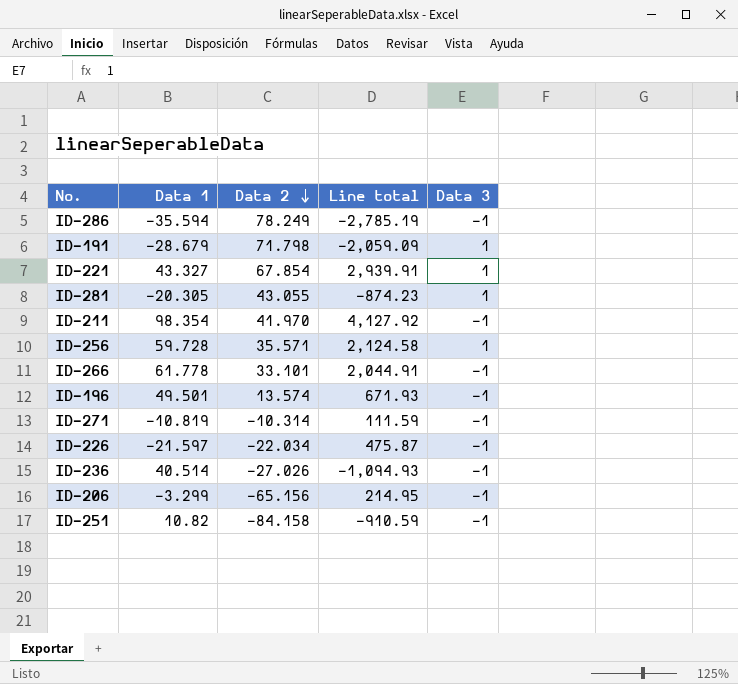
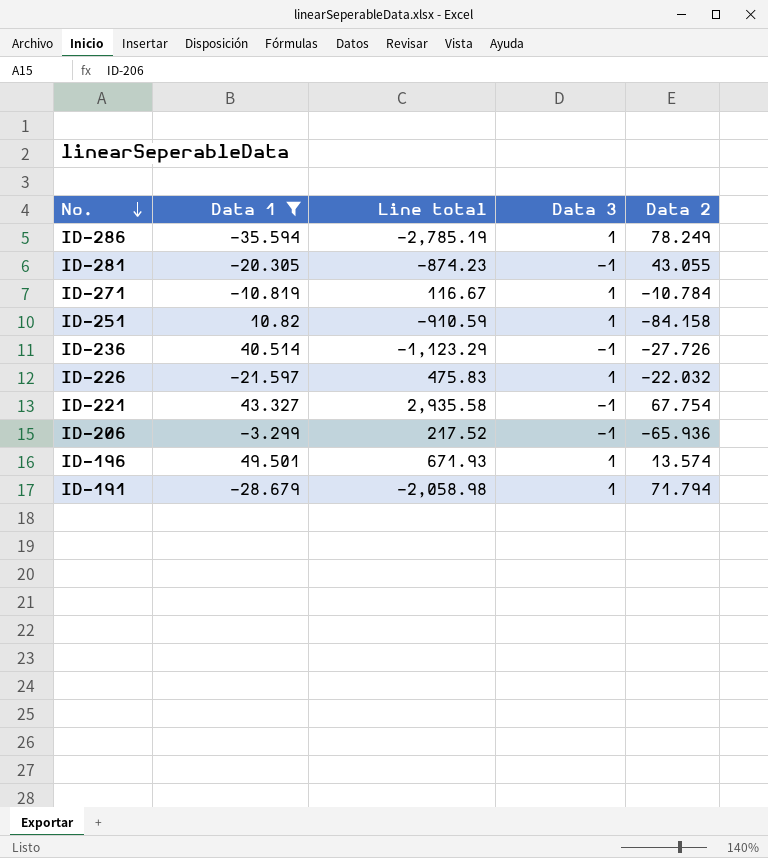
filter: none -> Data 1 <= 49.501
row order: Data 2 descending -> No. descending
column Data 2 | position: 3 -> 5
ID-286 | Data 3: -1 -> 1
ID-281 | Data 3: 1 -> -1
ID-271 | Line total: 111.59 -> 116.67
ID-271 | Data 3: -1 -> 1
ID-271 | Data 2: -10.314 -> -10.784
ID-251 | Data 3: -1 -> 1
ID-236 | Line total: -1,094.93 -> -1,123.29
ID-236 | Data 2: -27.026 -> -27.726
ID-226 | Line total: 475.87 -> 475.83
ID-226 | Data 3: -1 -> 1
ID-226 | Data 2: -22.034 -> -22.032
ID-221 | Line total: 2,939.91 -> 2,935.58
ID-221 | Data 3: 1 -> -1
ID-221 | Data 2: 67.854 -> 67.754
ID-206 | Line total: 214.95 -> 217.52
ID-206 | Data 2: -65.156 -> -65.936
ID-196 | Data 3: -1 -> 1
ID-191 | Line total: -2,059.09 -> -2,058.98
ID-191 | Data 2: 71.798 -> 71.794

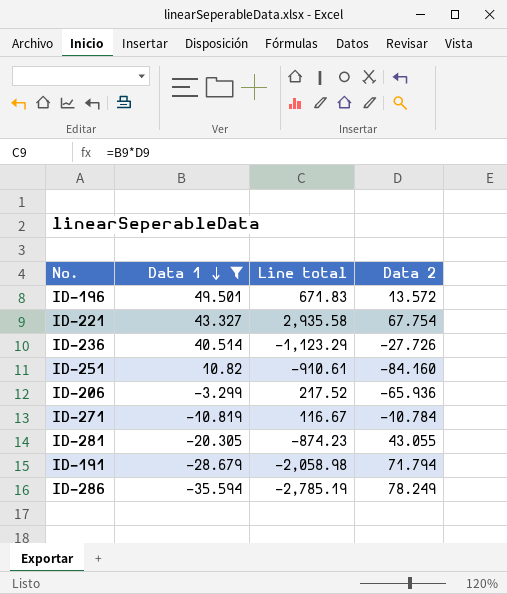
row order: No. descending -> Data 1 descending
column Data 3 | position: 4 -> none
row ID-226: -21.597 | 475.83 | 1 | -22.032 -> none
ID-196 | Line total: 671.93 -> 671.83
ID-196 | Data 2: 13.574 -> 13.572
ID-251 | Line total: -910.59 -> -910.61
ID-251 | Data 2: -84.158 -> -84.160

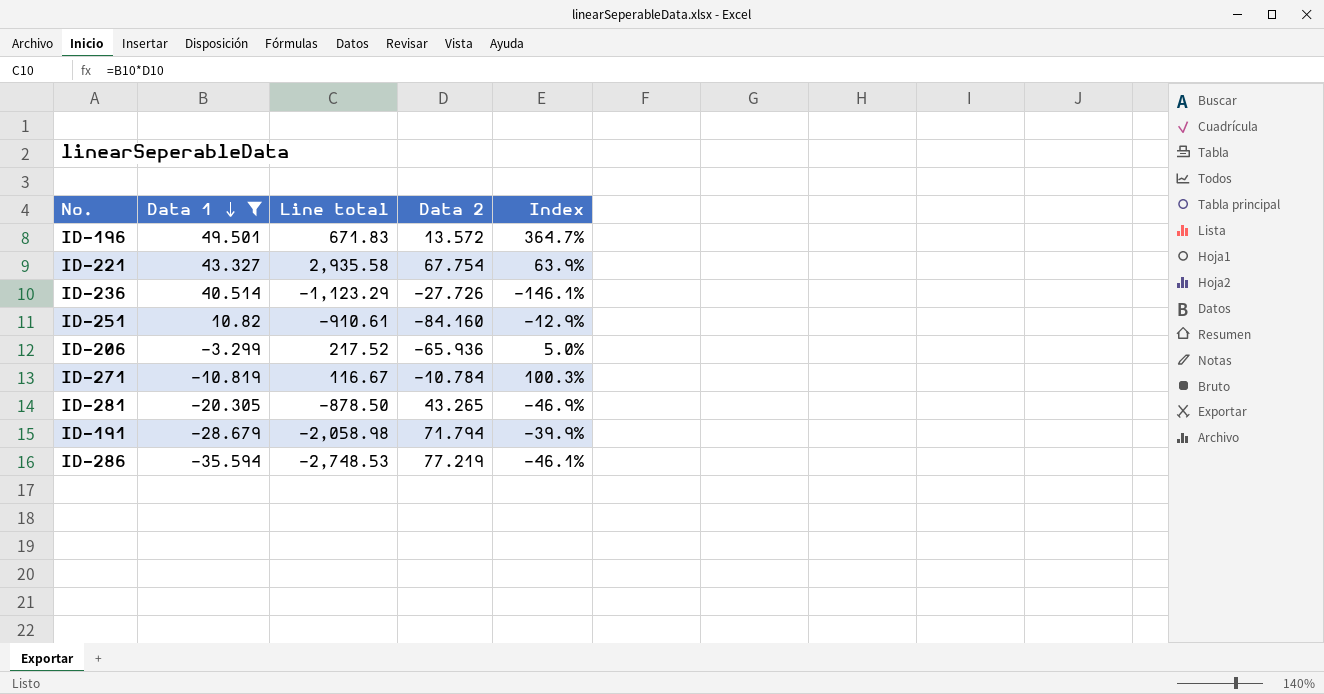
column Index | formula: none -> [Data 1] / [Data 2]
ID-281 | Line total: -874.23 -> -878.50
ID-281 | Data 2: 43.055 -> 43.265
ID-286 | Line total: -2,785.19 -> -2,748.53
ID-286 | Data 2: 78.249 -> 77.219

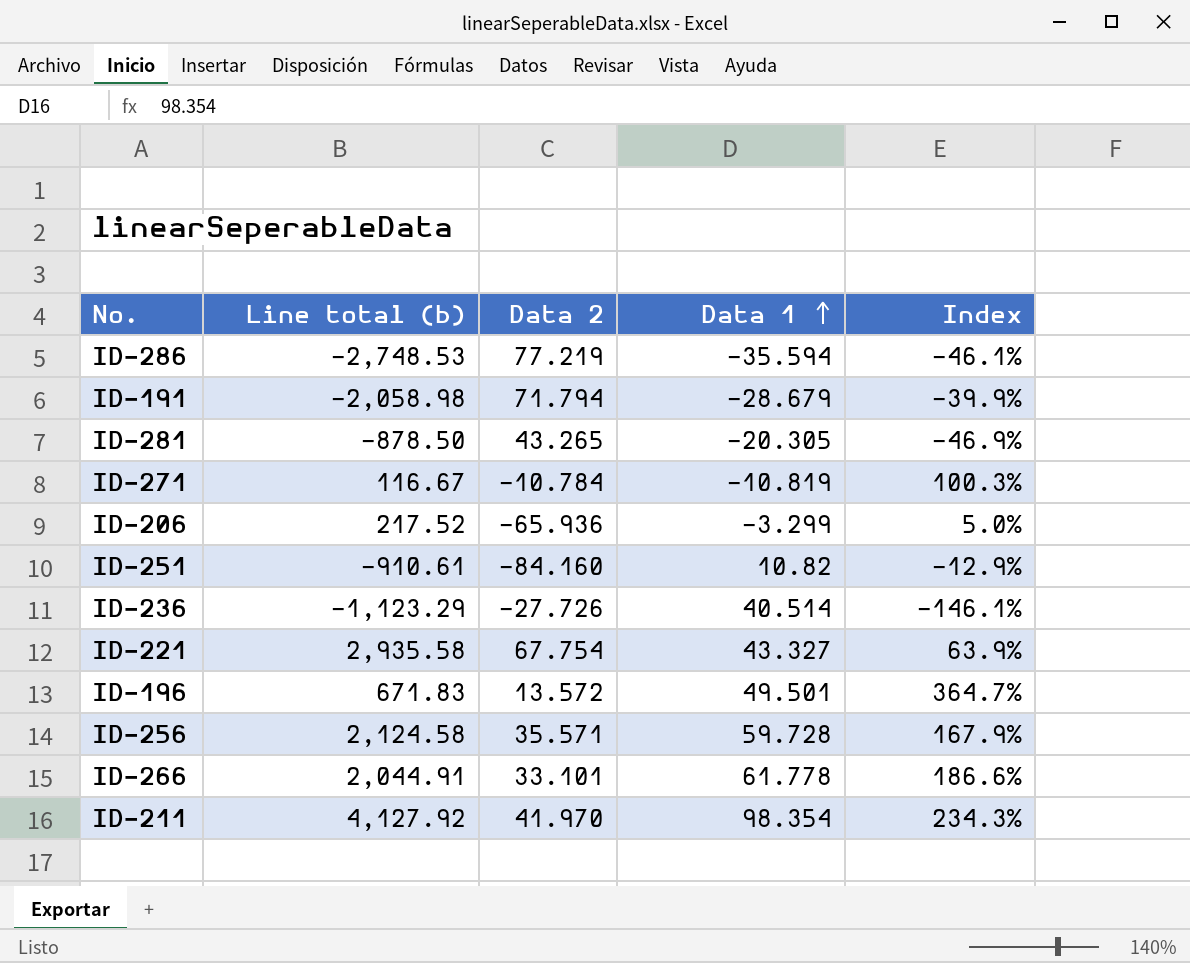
filter: Data 1 <= 49.501 -> none
row order: Data 1 descending -> Data 1 ascending
column name: Line total -> Line total (b)
column Data 1 | position: 2 -> 4

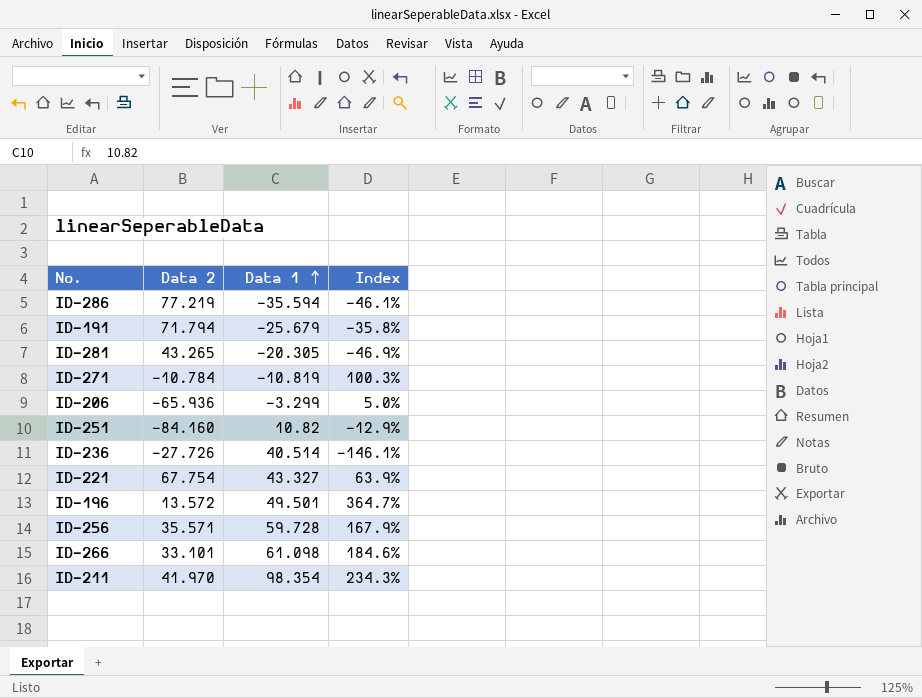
column Line total (b) | formula: [Data 2] * [Data 1] -> none
ID-191 | Data 1: -28.679 -> -25.679
ID-191 | Index: -39.9% -> -35.8%
ID-266 | Data 1: 61.778 -> 61.098
ID-266 | Index: 186.6% -> 184.6%

